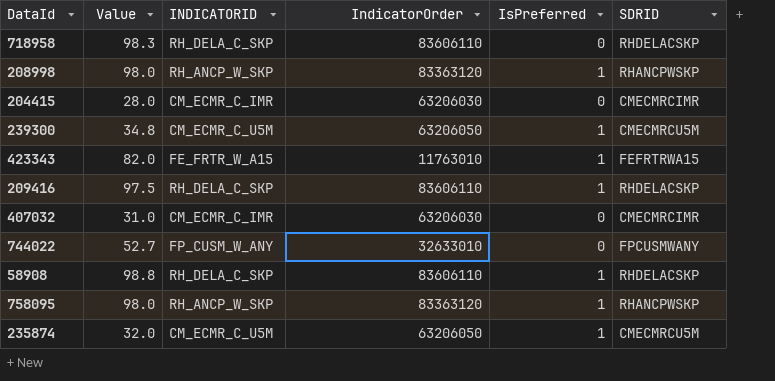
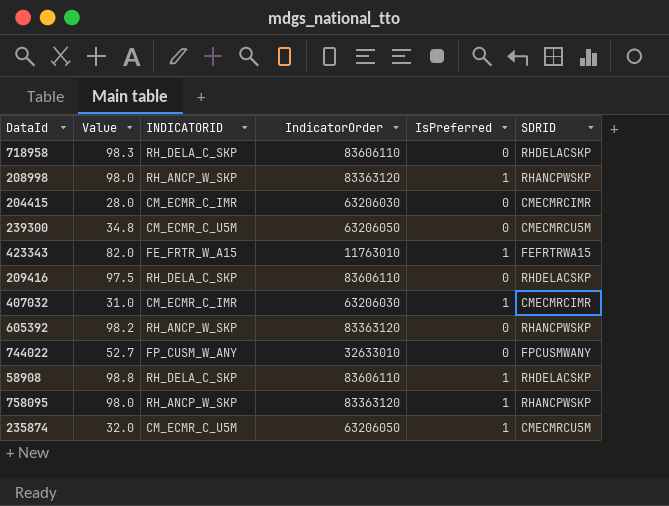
239300 | IsPreferred: 1 -> 0
209416 | IsPreferred: 1 -> 0
407032 | IsPreferred: 0 -> 1
row 605392: none -> 98.2 | RH_ANCP_W_SKP | 83363120 | 0 | RHANCPWSKP

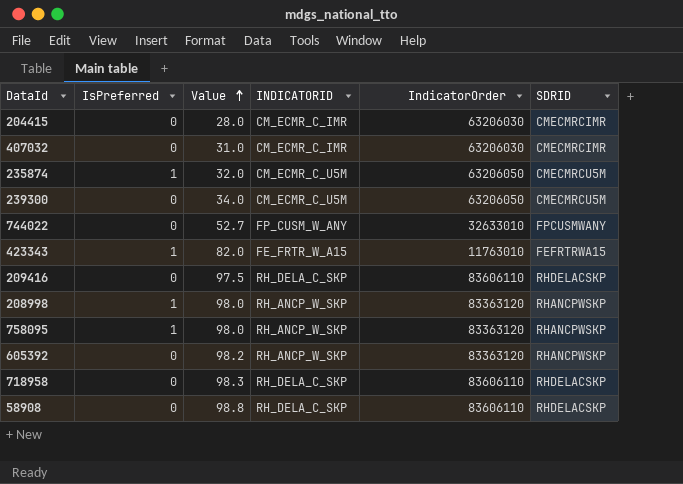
row order: none -> Value ascending
column IsPreferred | position: 5 -> 2
407032 | IsPreferred: 1 -> 0
239300 | Value: 34.8 -> 34.0
58908 | IsPreferred: 1 -> 0

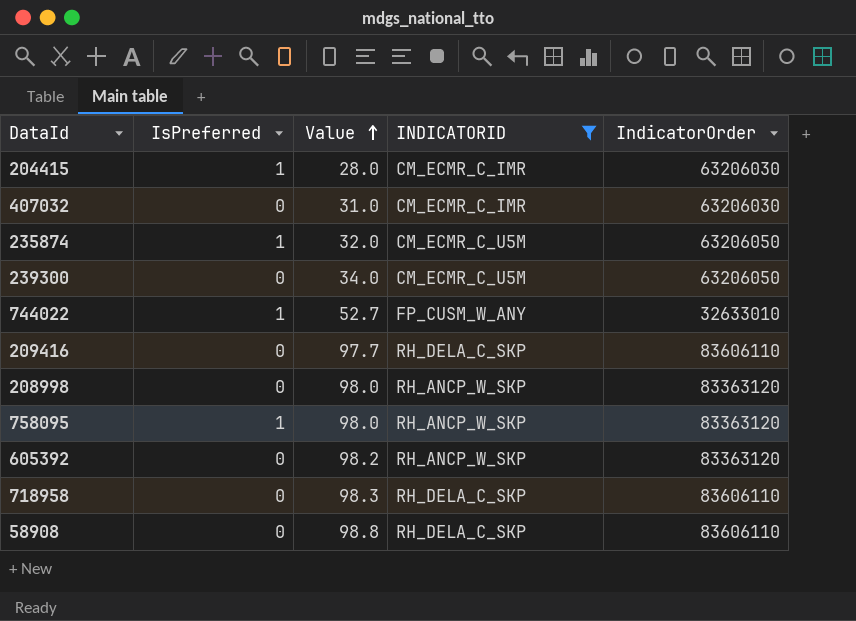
filter: none -> INDICATORID != FE_FRTR_W_A15
column SDRID | position: 6 -> none
204415 | IsPreferred: 0 -> 1
744022 | IsPreferred: 0 -> 1
209416 | Value: 97.5 -> 97.7
208998 | IsPreferred: 1 -> 0

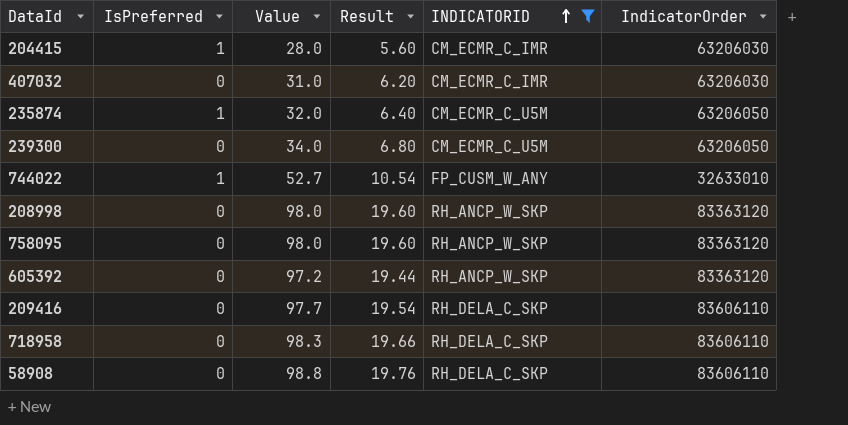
row order: Value ascending -> INDICATORID ascending
column Result | formula: none -> [Value] * 0.2
758095 | IsPreferred: 1 -> 0
605392 | Value: 98.2 -> 97.2

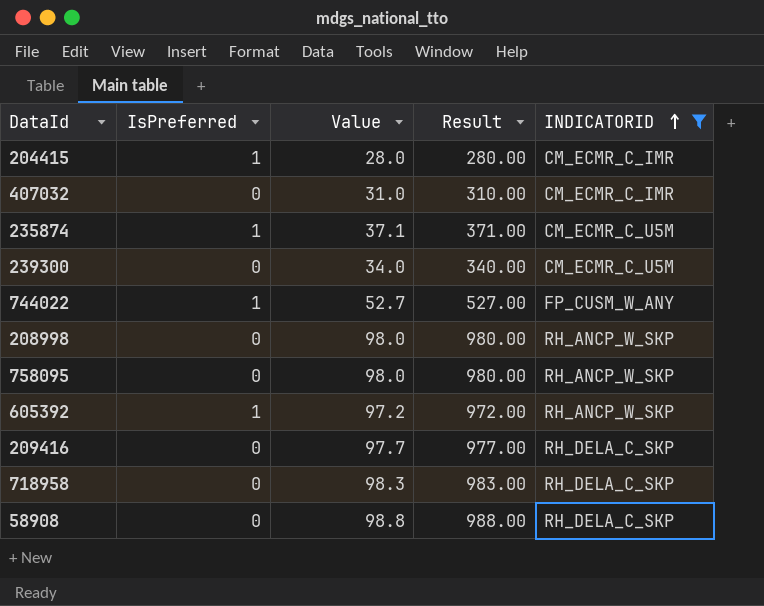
column IndicatorOrder | position: 6 -> none
column Result | formula: [Value] * 0.2 -> [Value] * 10
235874 | Value: 32.0 -> 37.1
605392 | IsPreferred: 0 -> 1

